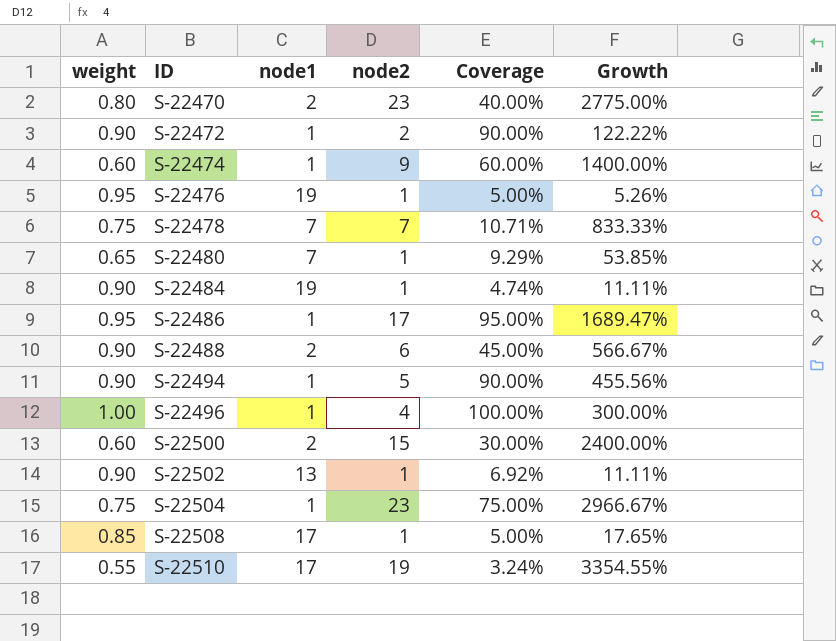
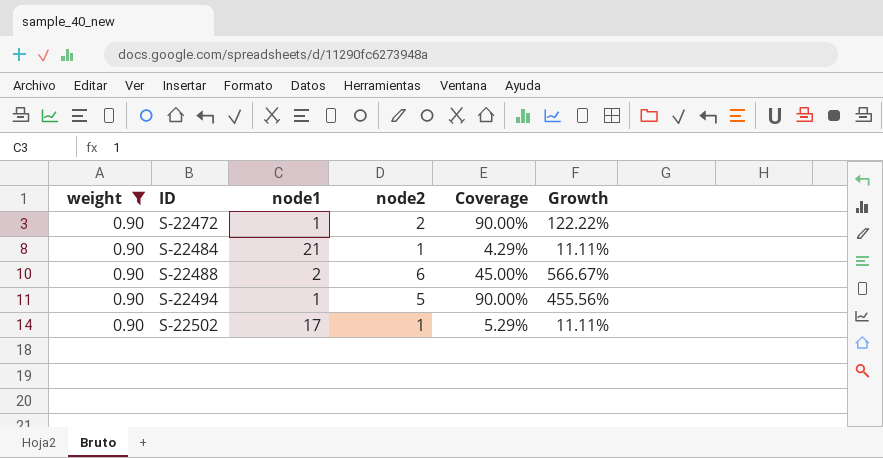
filter: none -> weight = 0.90
S-22484 | node1: 19 -> 21
S-22484 | Coverage: 4.74% -> 4.29%
S-22502 | node1: 13 -> 17
S-22502 | Coverage: 6.92% -> 5.29%

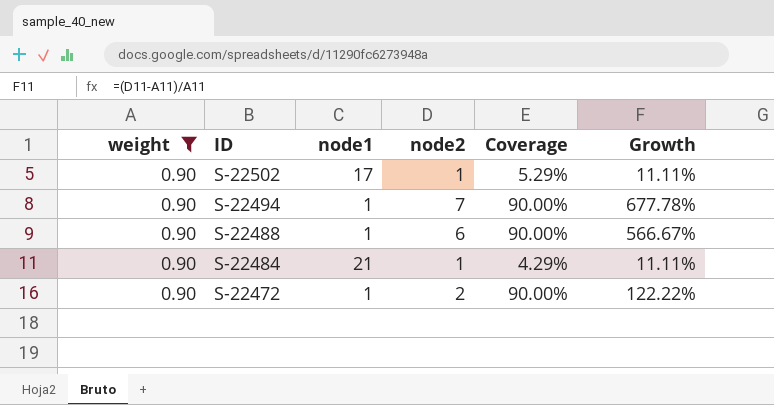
row order: ID ascending -> ID descending
S-22494 | node2: 5 -> 7
S-22494 | Growth: 455.56% -> 677.78%
S-22488 | node1: 2 -> 1
S-22488 | Coverage: 45.00% -> 90.00%

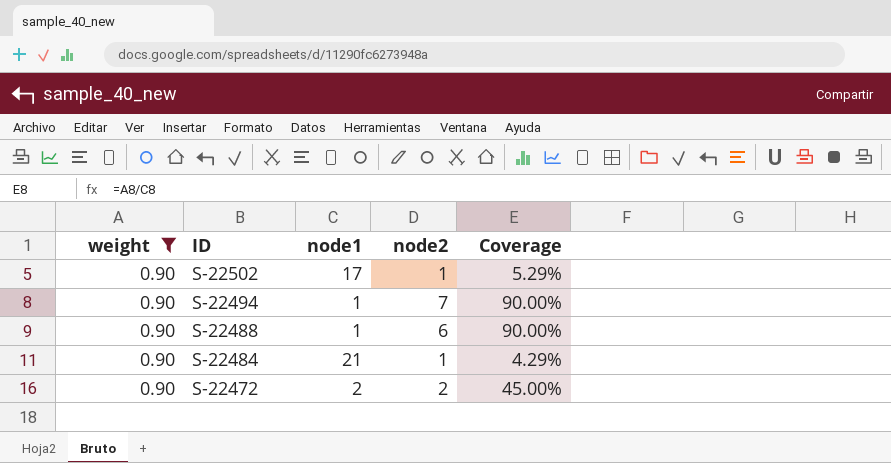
column Growth | formula: ([node2] - [weight]) / [weight] -> none
S-22472 | node1: 1 -> 2
S-22472 | Coverage: 90.00% -> 45.00%

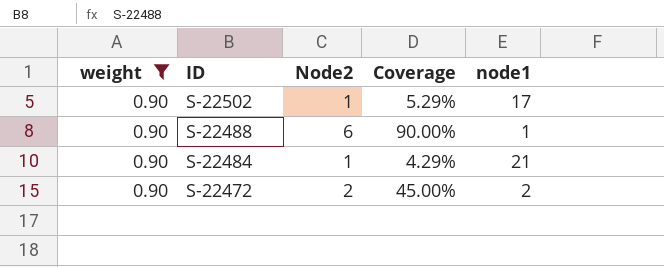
column name: node2 -> Node2
column node1 | position: 3 -> 5
row S-22494: 0.90 | 1 | 7 | 90.00% -> none

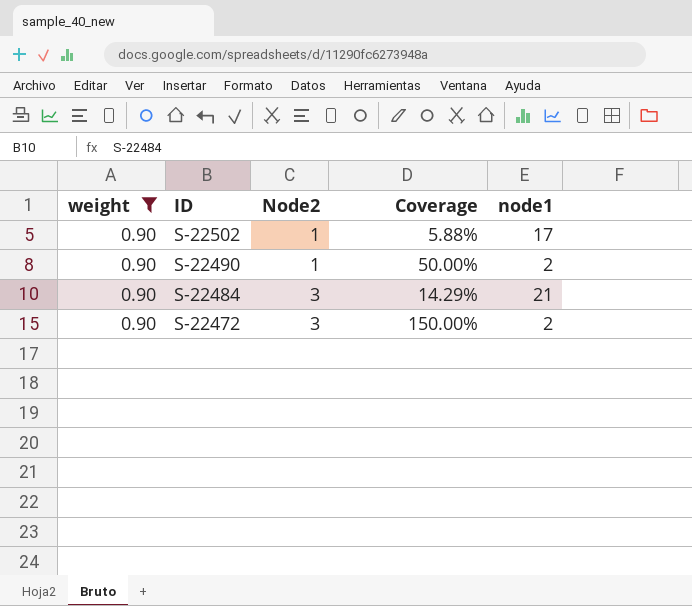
column Coverage | formula: [weight] / [node1] -> [Node2] / [node1]
row S-22488: 0.90 | 6 | 90.00% | 1 -> none
row S-22490: none -> 0.90 | 1 | 50.00% | 2
S-22484 | Node2: 1 -> 3
S-22472 | Node2: 2 -> 3

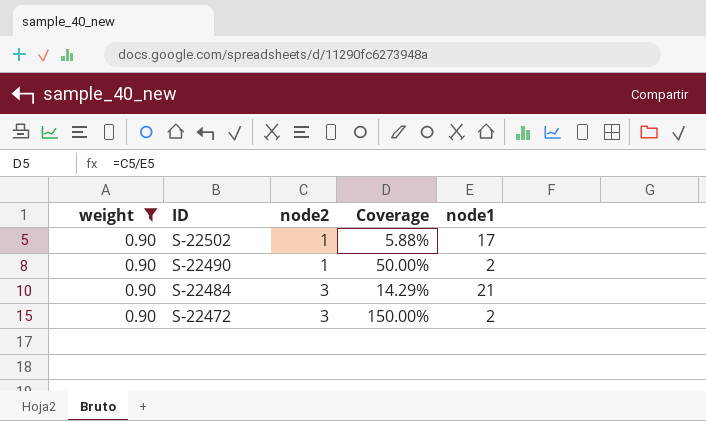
column name: Node2 -> node2

